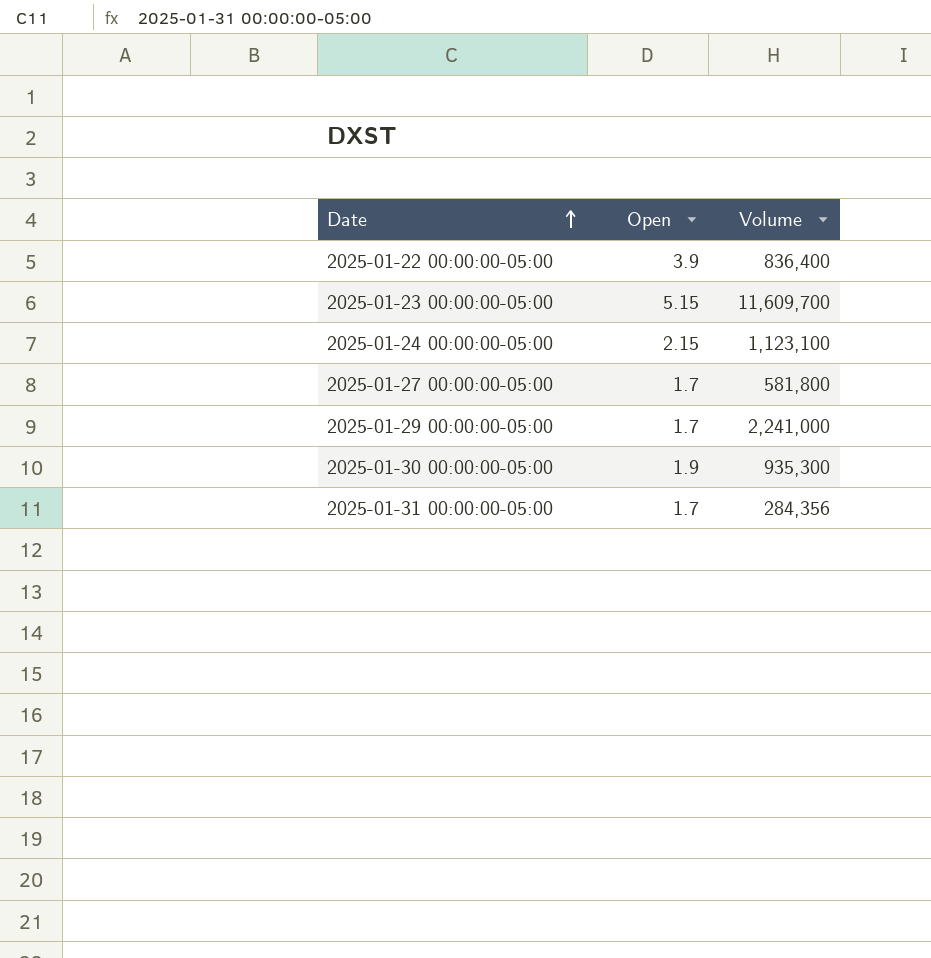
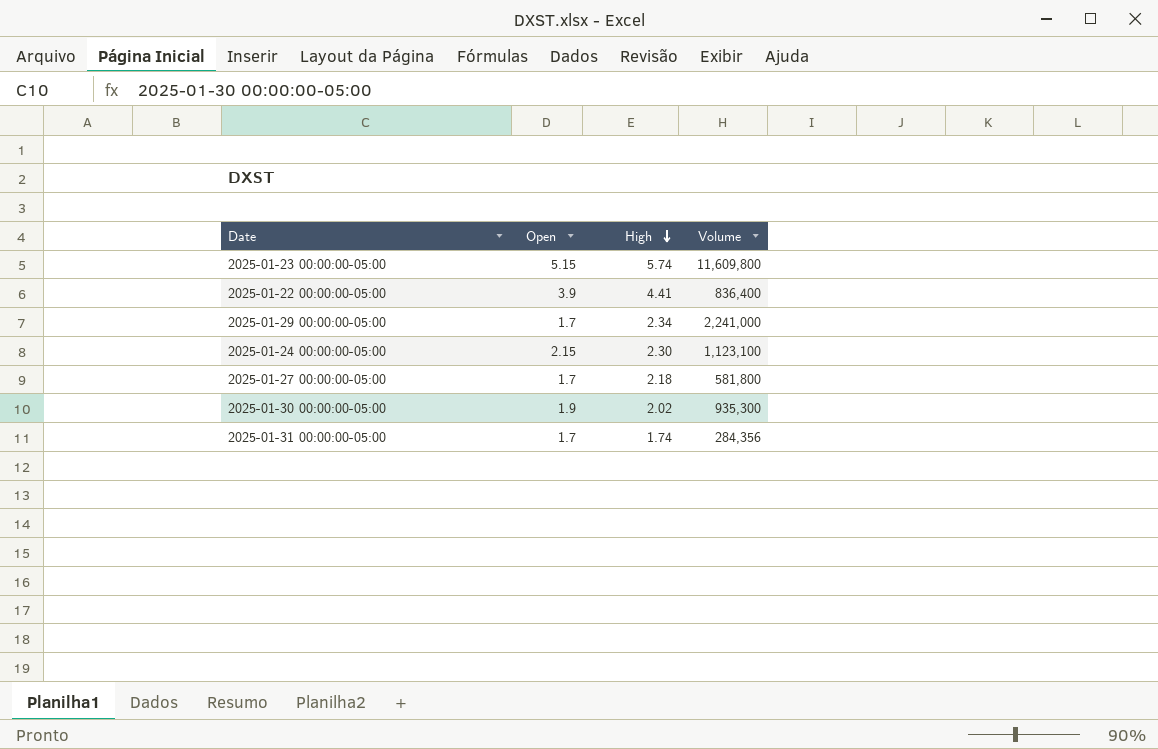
row order: Date ascending -> High descending
column High | position: none -> 3
2025-01-23 00:00:00-05:00 | Volume: 11,609,700 -> 11,609,800

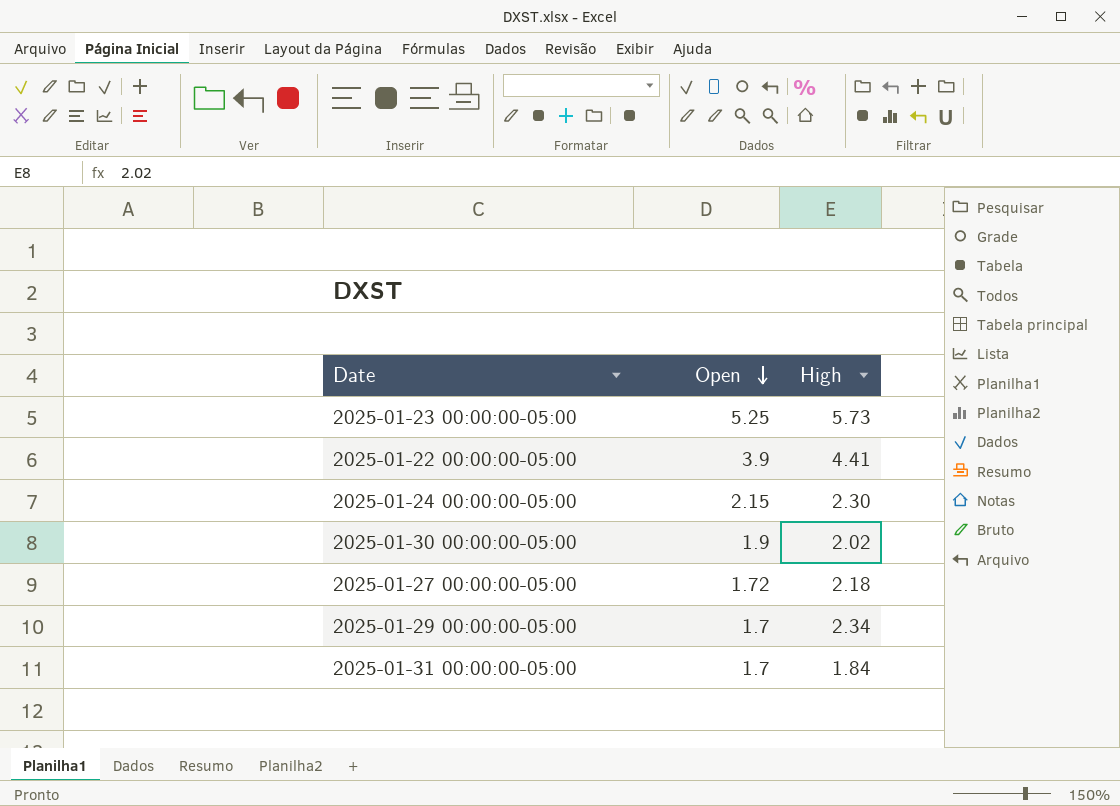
row order: High descending -> Open descending
column Volume | position: 4 -> none
2025-01-23 00:00:00-05:00 | Open: 5.15 -> 5.25
2025-01-23 00:00:00-05:00 | High: 5.74 -> 5.73
2025-01-27 00:00:00-05:00 | Open: 1.7 -> 1.72
2025-01-31 00:00:00-05:00 | High: 1.74 -> 1.84

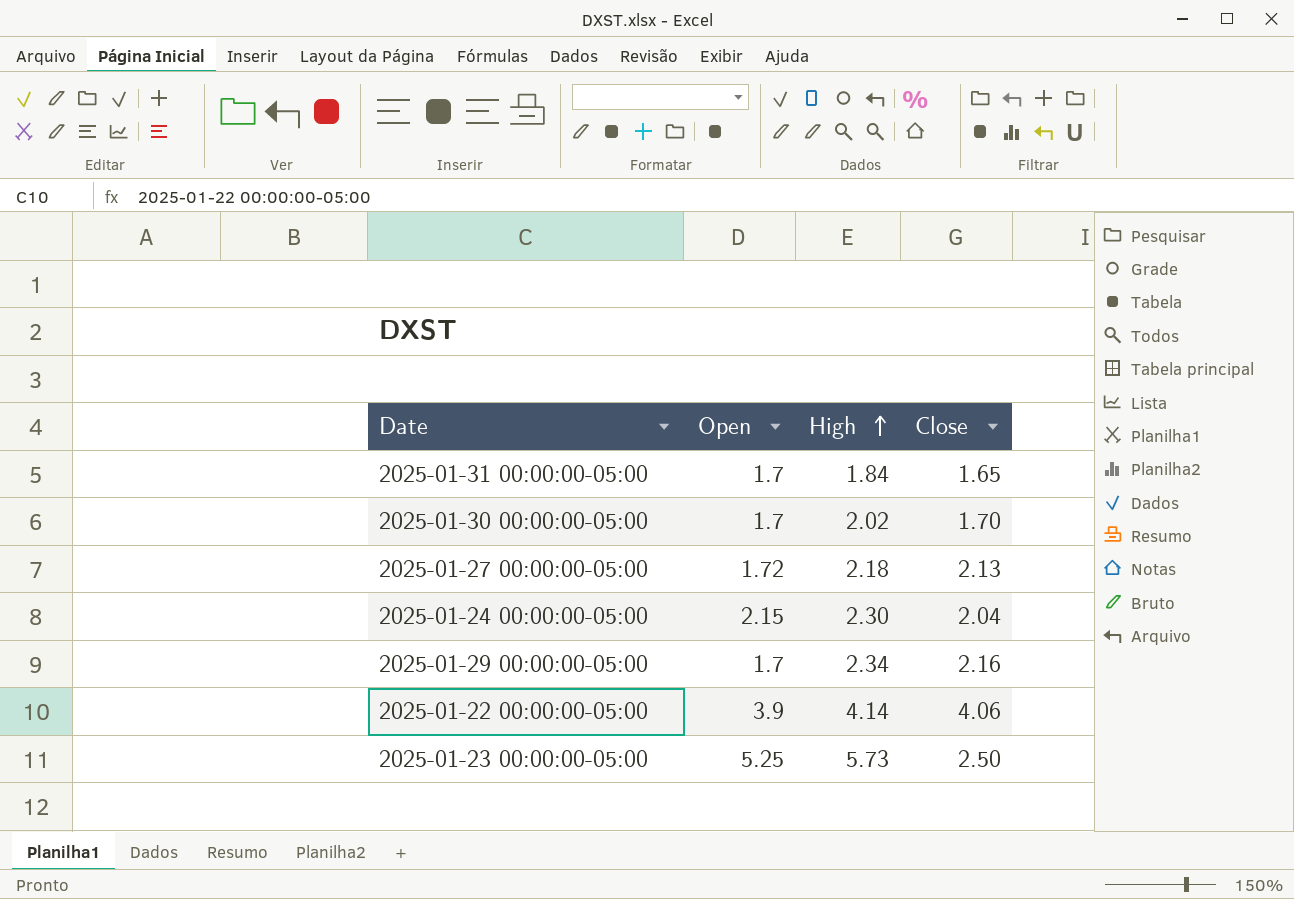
row order: Open descending -> High ascending
column Close | position: none -> 4
2025-01-30 00:00:00-05:00 | Open: 1.9 -> 1.7
2025-01-22 00:00:00-05:00 | High: 4.41 -> 4.14

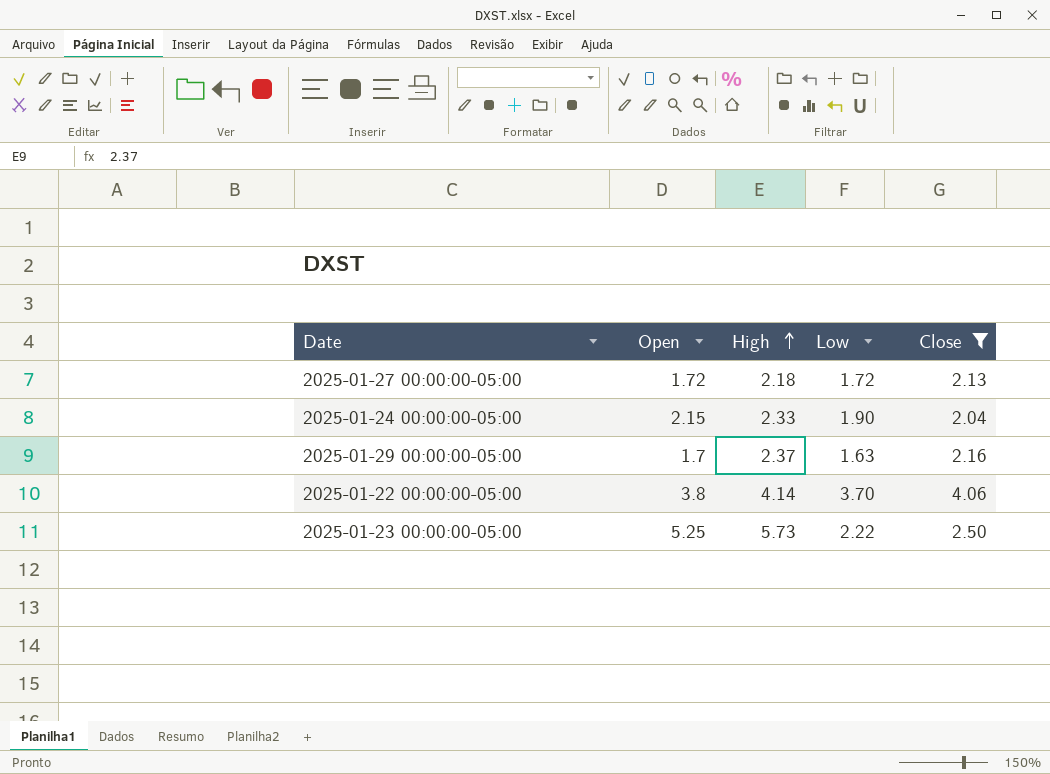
filter: none -> Close >= 2.04
column Low | position: none -> 4
2025-01-24 00:00:00-05:00 | High: 2.30 -> 2.33
2025-01-29 00:00:00-05:00 | High: 2.34 -> 2.37
2025-01-22 00:00:00-05:00 | Open: 3.9 -> 3.8

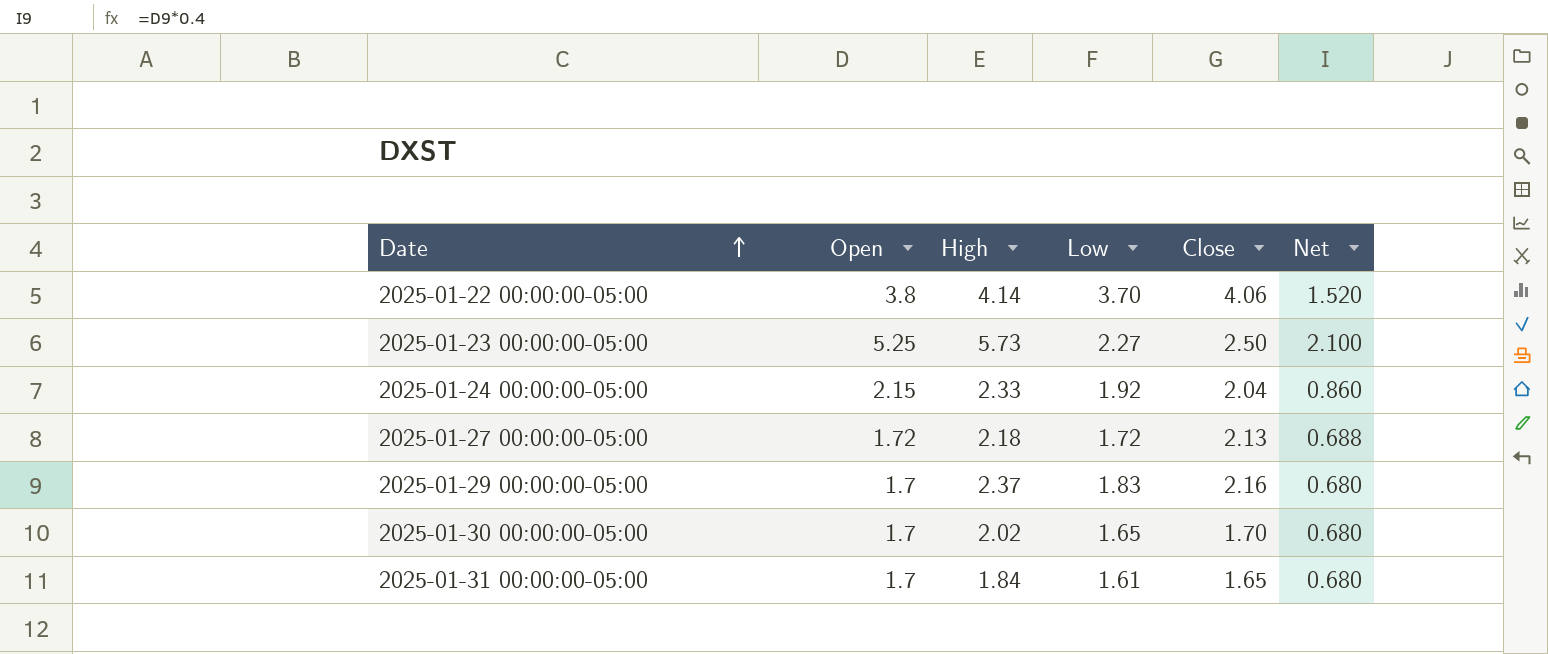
filter: Close >= 2.04 -> none
row order: High ascending -> Date ascending
column Net | formula: none -> [Open] * 0.4
2025-01-23 00:00:00-05:00 | Low: 2.22 -> 2.27
2025-01-24 00:00:00-05:00 | Low: 1.90 -> 1.92
2025-01-29 00:00:00-05:00 | Low: 1.63 -> 1.83

